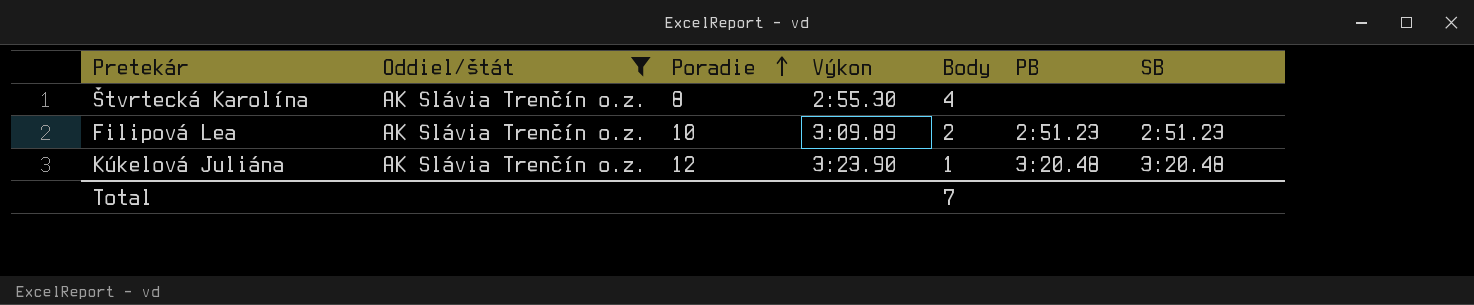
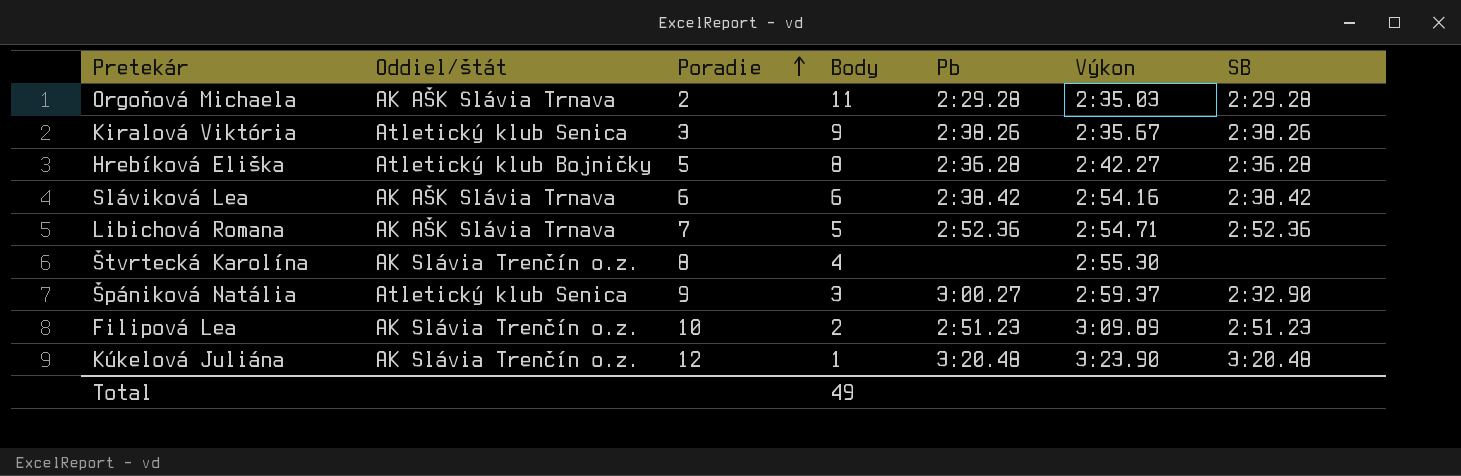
filter: Oddiel/štát = AK Slávia Trenčín o.z. -> none
column name: PB -> Pb
column Výkon | position: 4 -> 6
Total | Body: 7 -> 49

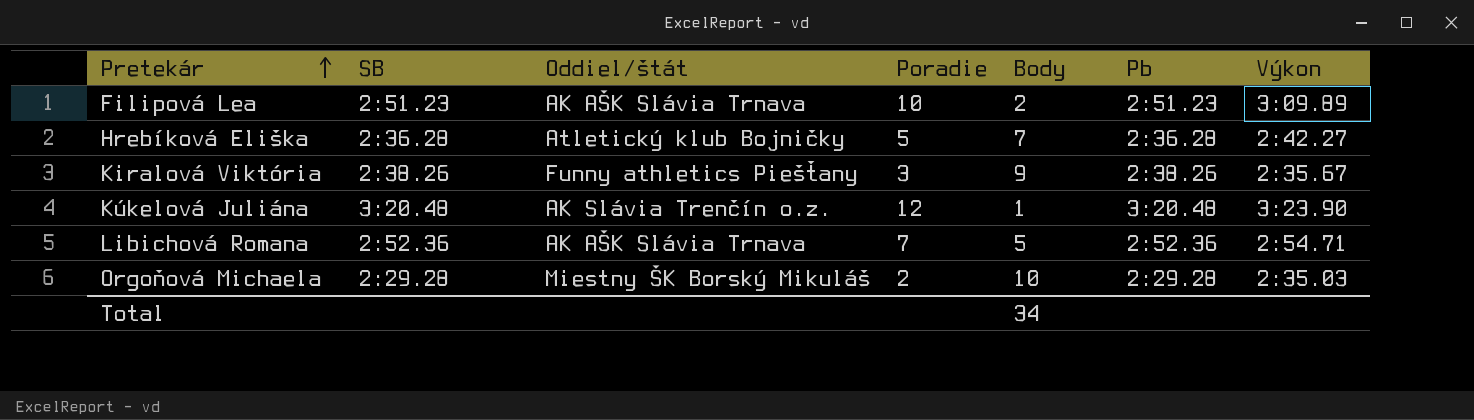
row order: Poradie ascending -> Pretekár ascending
column SB | position: 7 -> 2
row Sláviková Lea: AK AŠK Slávia Trnava | 6 | 6 | 2:38.42 | 2:54.16 | 2:38.42 -> none
row Štvrtecká Karolína: AK Slávia Trenčín o.z. | 8 | 4 | none | 2:55.30 | none -> none
row Špániková Natália: Atletický klub Senica | 9 | 3 | 3:00.27 | 2:59.37 | 2:32.90 -> none
Filipová Lea | Oddiel/štát: AK Slávia Trenčín o.z. -> AK AŠK Slávia Trnava
Hrebíková Eliška | Body: 8 -> 7
Kiralová Viktória | Oddiel/štát: Atletický klub Senica -> Funny athletics Piešťany
Orgoňová Michaela | Oddiel/štát: AK AŠK Slávia Trnava -> Miestny ŠK Borský Mikuláš
Orgoňová Michaela | Body: 11 -> 10
Total | Body: 49 -> 34

